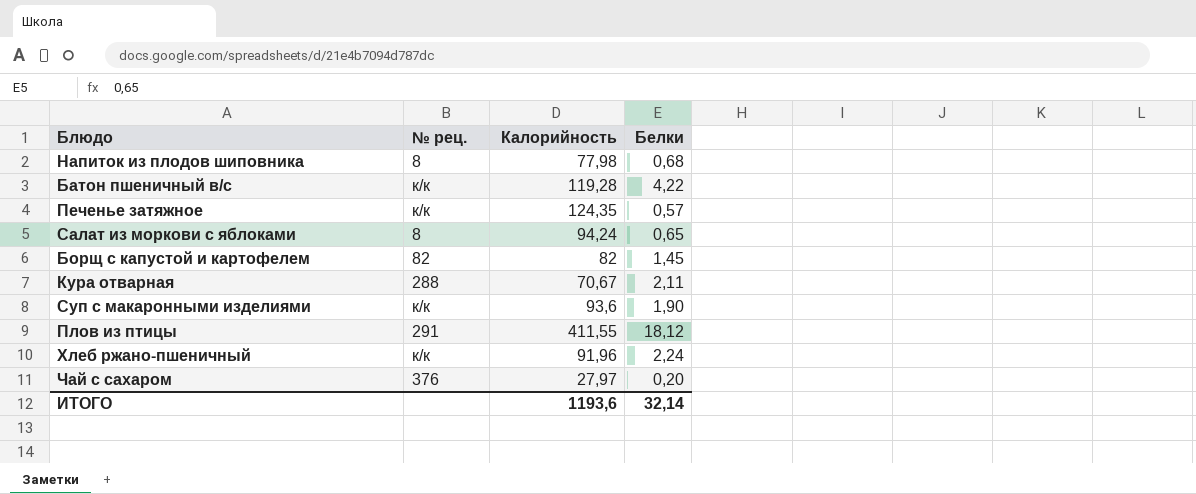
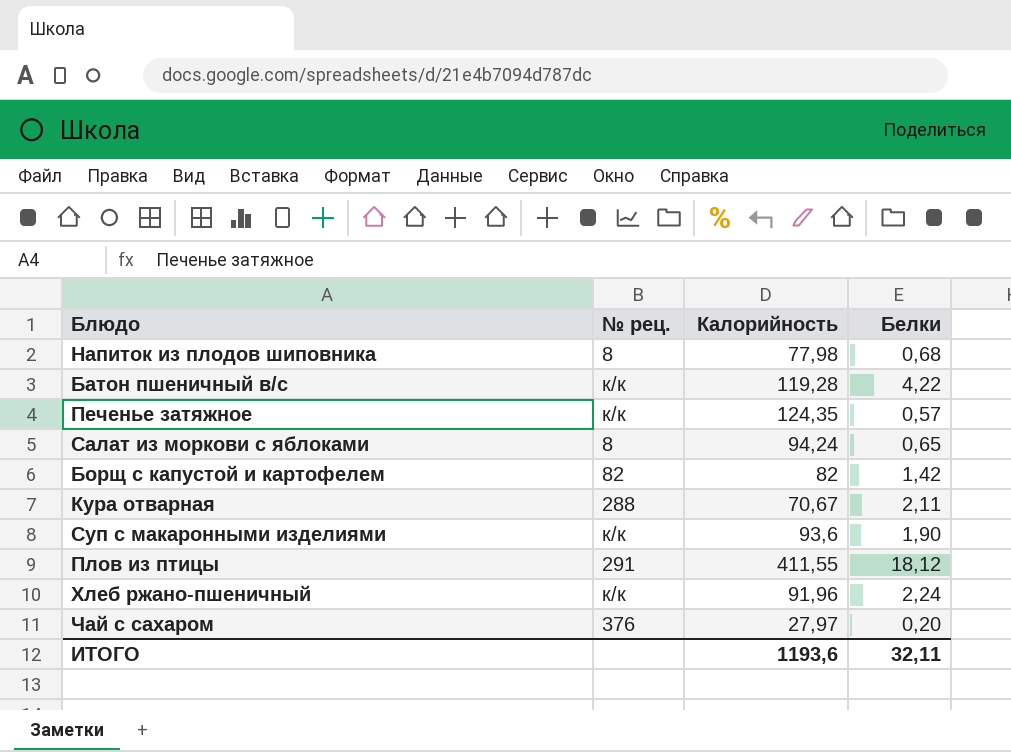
Борщ с капустой и картофелем | Белки: 1,45 -> 1,42
ИТОГО | Белки: 32,14 -> 32,11

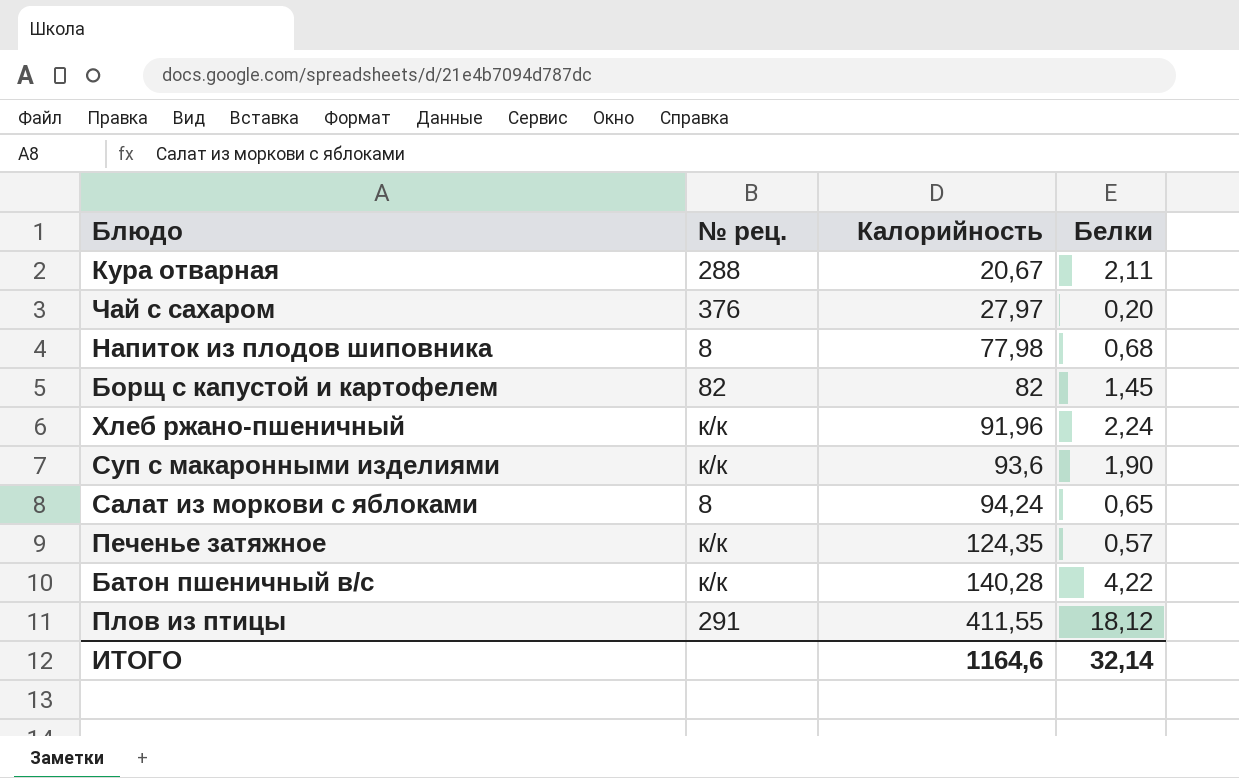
row order: none -> Калорийность ascending
Кура отварная | Калорийность: 70,67 -> 20,67
Борщ с капустой и картофелем | Белки: 1,42 -> 1,45
Батон пшеничный в/с | Калорийность: 119,28 -> 140,28
ИТОГО | Калорийность: 1193,6 -> 1164,6
ИТОГО | Белки: 32,11 -> 32,14

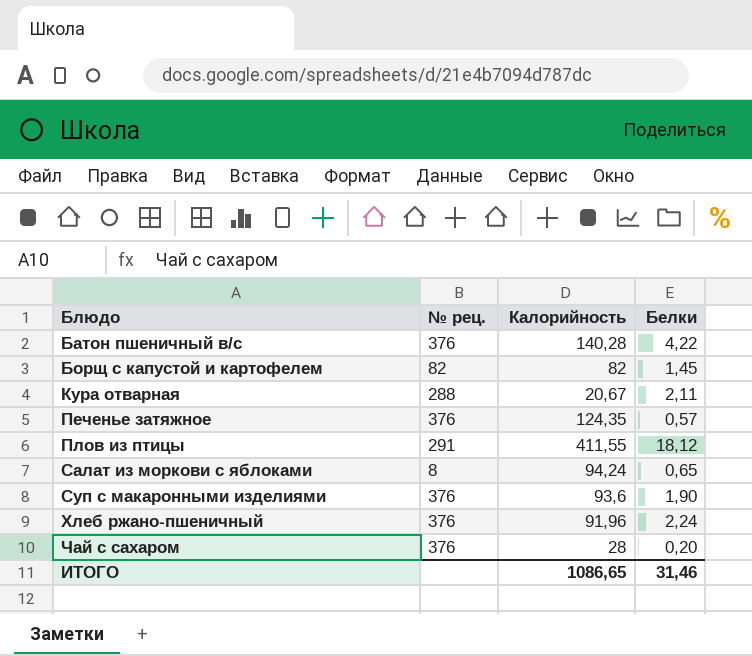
row order: Калорийность ascending -> Блюдо ascending
row Напиток из плодов шиповника: 8 | 77,98 | 0,68 -> none
Батон пшеничный в/с | № рец.: к/к -> 376
Печенье затяжное | № рец.: к/к -> 376
Суп с макаронными изделиями | № рец.: к/к -> 376
Хлеб ржано-пшеничный | № рец.: к/к -> 376
Чай с сахаром | Калорийность: 27,97 -> 28
ИТОГО | Калорийность: 1164,6 -> 1086,65
ИТОГО | Белки: 32,14 -> 31,46

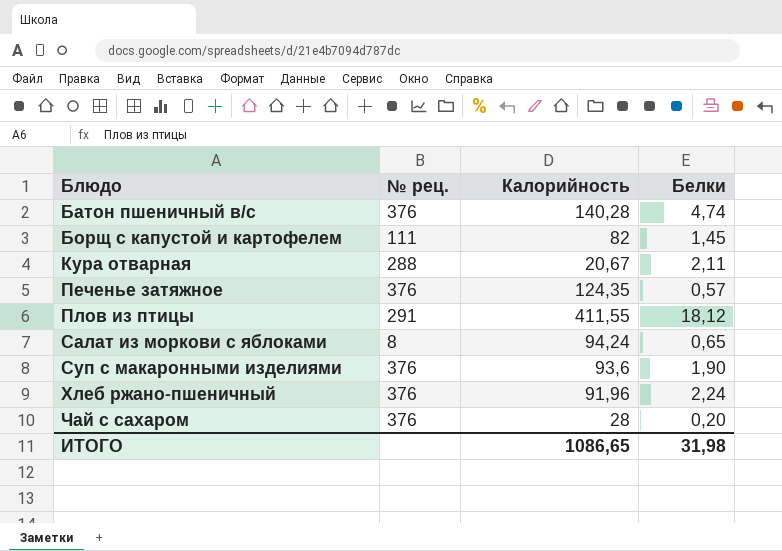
Батон пшеничный в/с | Белки: 4,22 -> 4,74
Борщ с капустой и картофелем | № рец.: 82 -> 111
ИТОГО | Белки: 31,46 -> 31,98

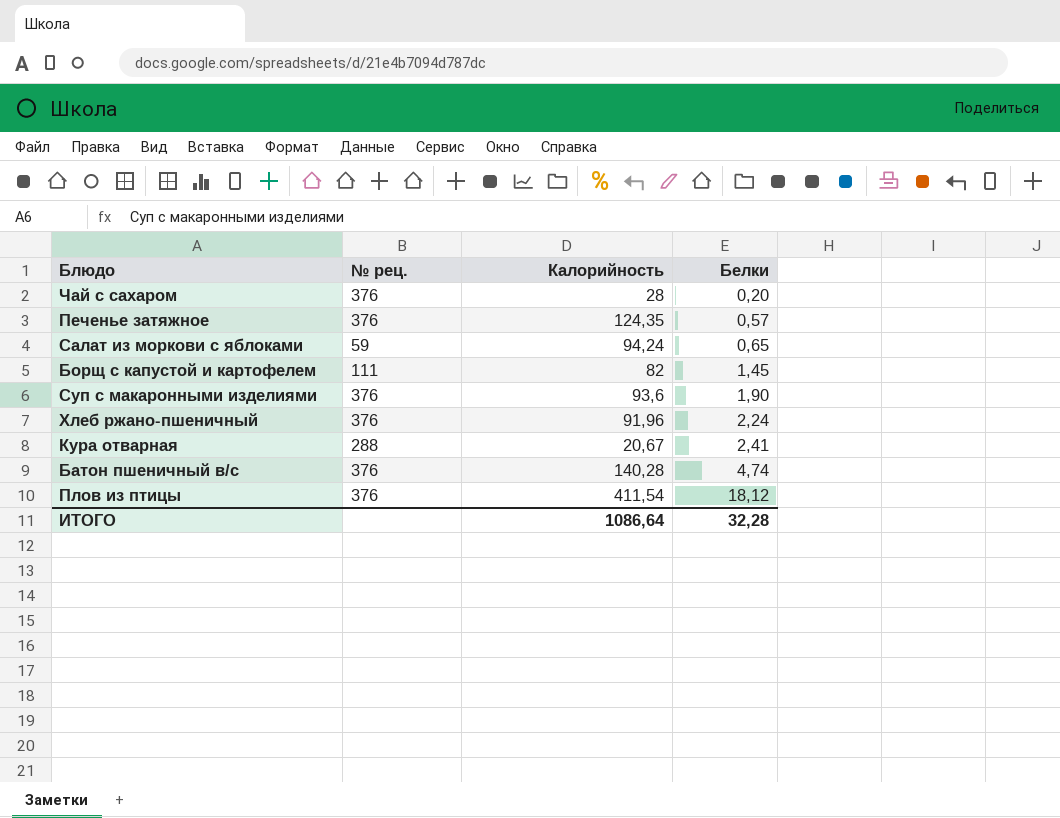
row order: Блюдо ascending -> Белки ascending
Салат из моркови с яблоками | № рец.: 8 -> 59
Кура отварная | Белки: 2,11 -> 2,41
Плов из птицы | № рец.: 291 -> 376
Плов из птицы | Калорийность: 411,55 -> 411,54
ИТОГО | Калорийность: 1086,65 -> 1086,64
ИТОГО | Белки: 31,98 -> 32,28

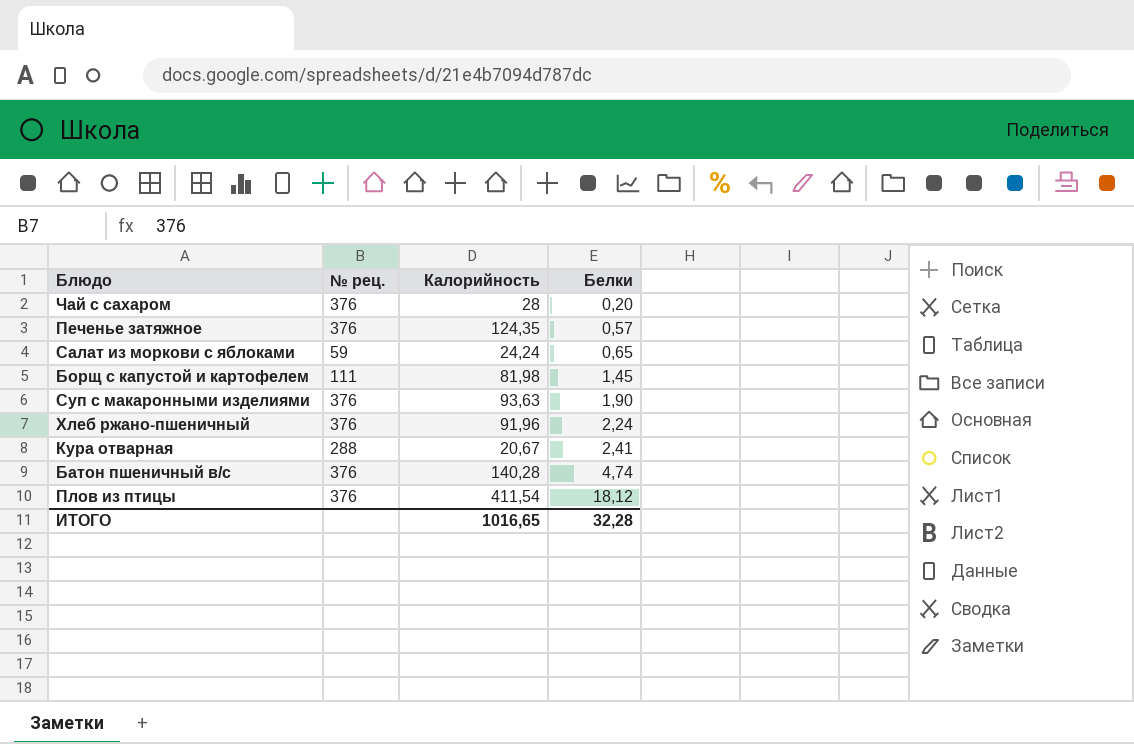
Салат из моркови с яблоками | Калорийность: 94,24 -> 24,24
Борщ с капустой и картофелем | Калорийность: 82 -> 81,98
Суп с макаронными изделиями | Калорийность: 93,6 -> 93,63
ИТОГО | Калорийность: 1086,64 -> 1016,65

